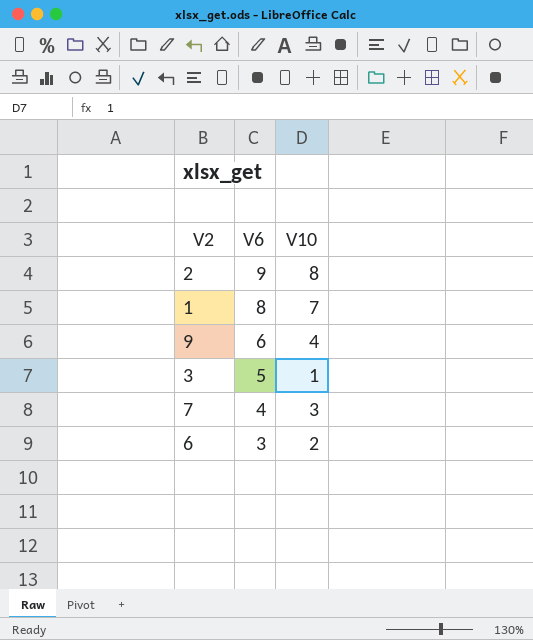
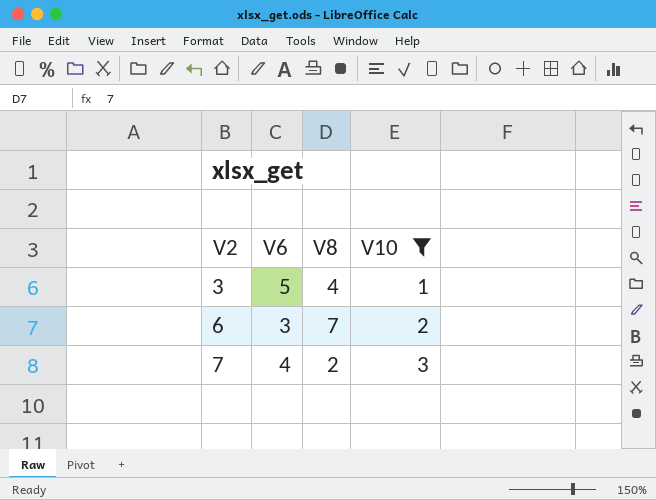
filter: none -> V10 <= 3
row order: V6 descending -> V2 ascending
column V8 | position: none -> 3

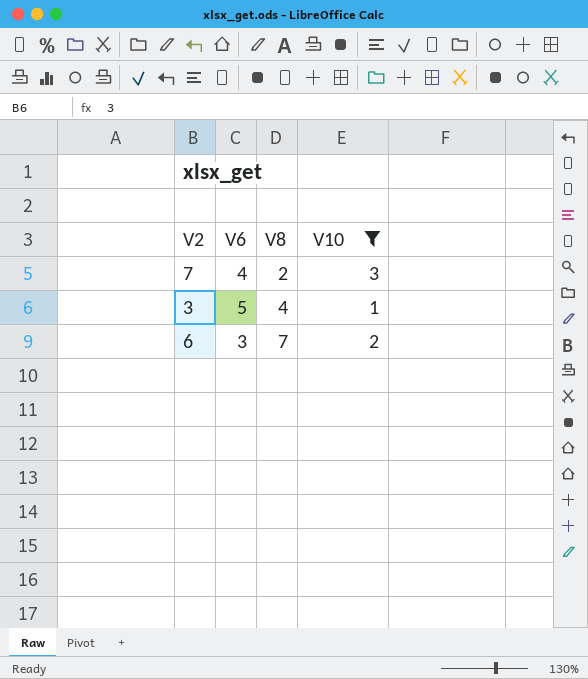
row order: V2 ascending -> V8 ascending

